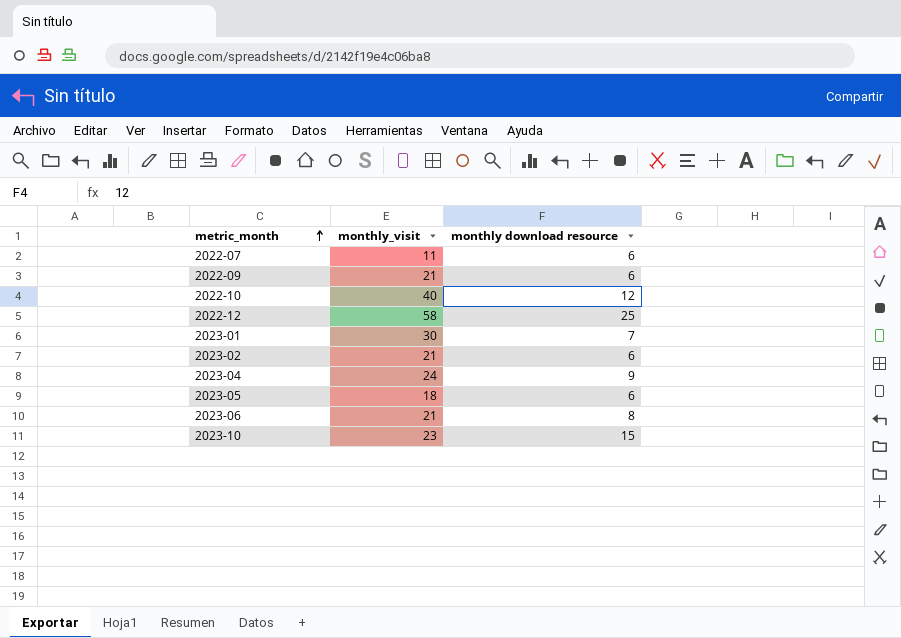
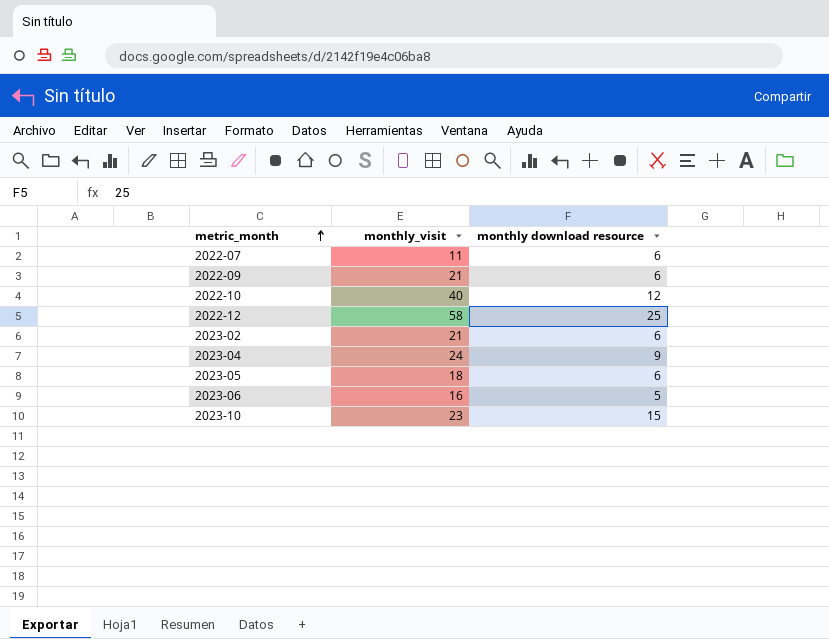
row 2023-01: 30 | 7 -> none
2023-06 | monthly_visit: 21 -> 16
2023-06 | monthly download resource: 8 -> 5

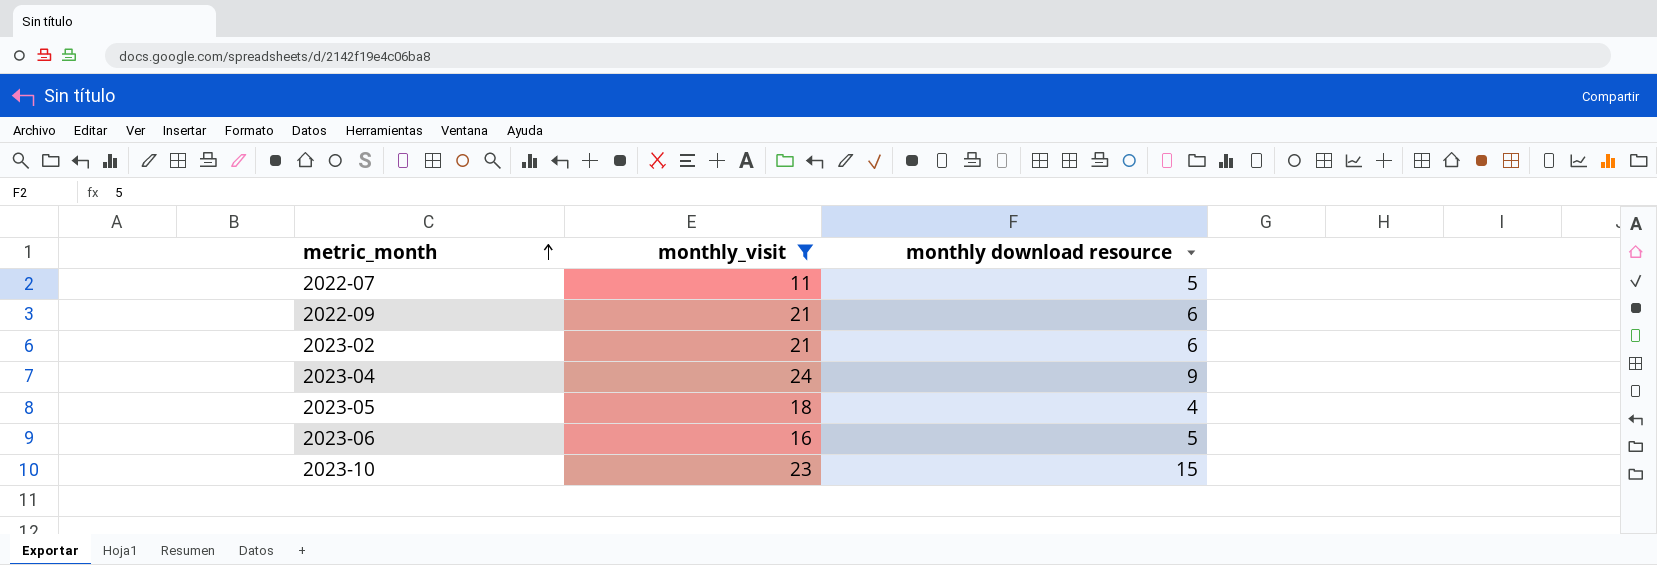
filter: none -> monthly_visit <= 24
2022-07 | monthly download resource: 6 -> 5
2023-05 | monthly download resource: 6 -> 4

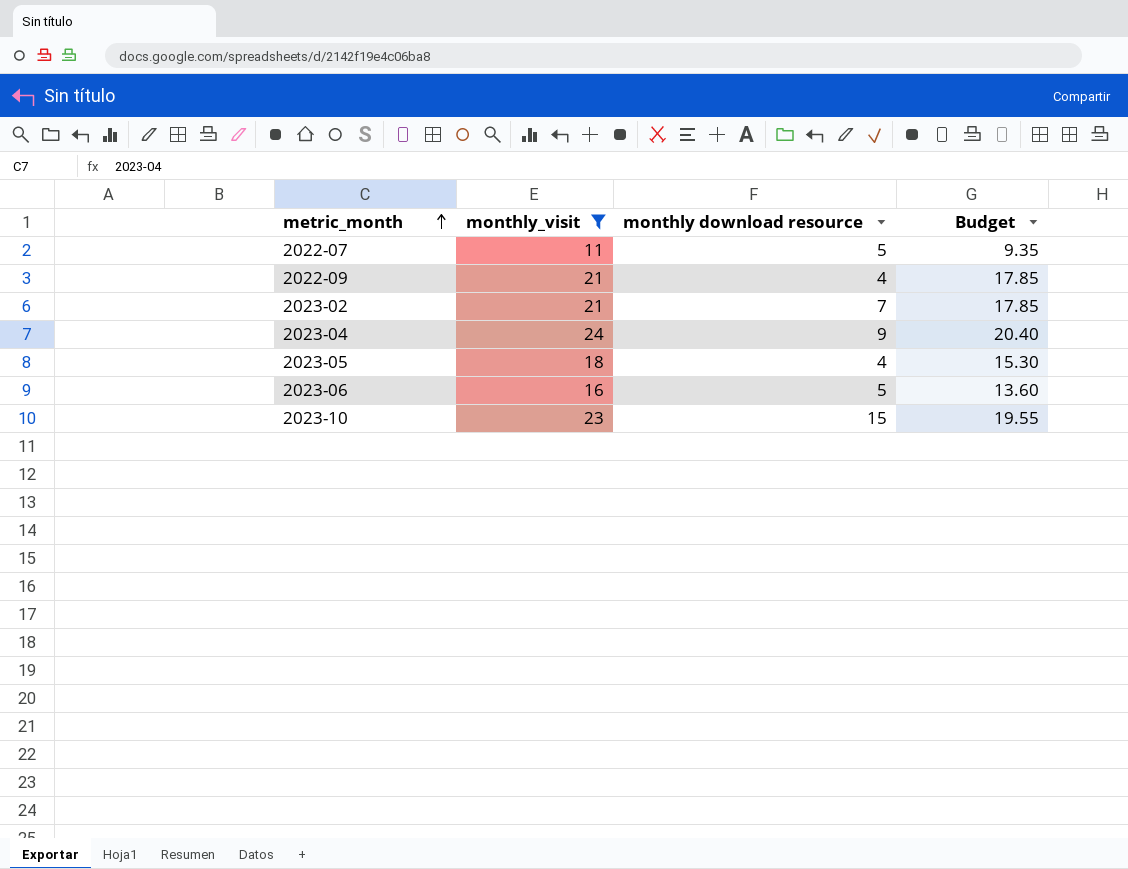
column Budget | formula: none -> [monthly_visit] * 0.85
2022-09 | monthly download resource: 6 -> 4
2023-02 | monthly download resource: 6 -> 7

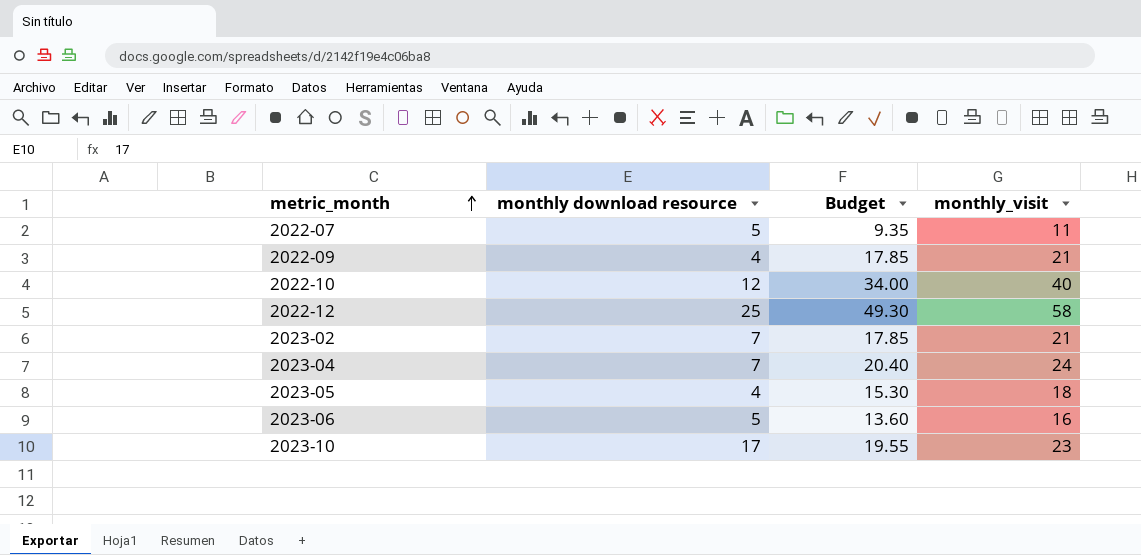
filter: monthly_visit <= 24 -> none
column monthly_visit | position: 2 -> 4
2023-04 | monthly download resource: 9 -> 7
2023-10 | monthly download resource: 15 -> 17

